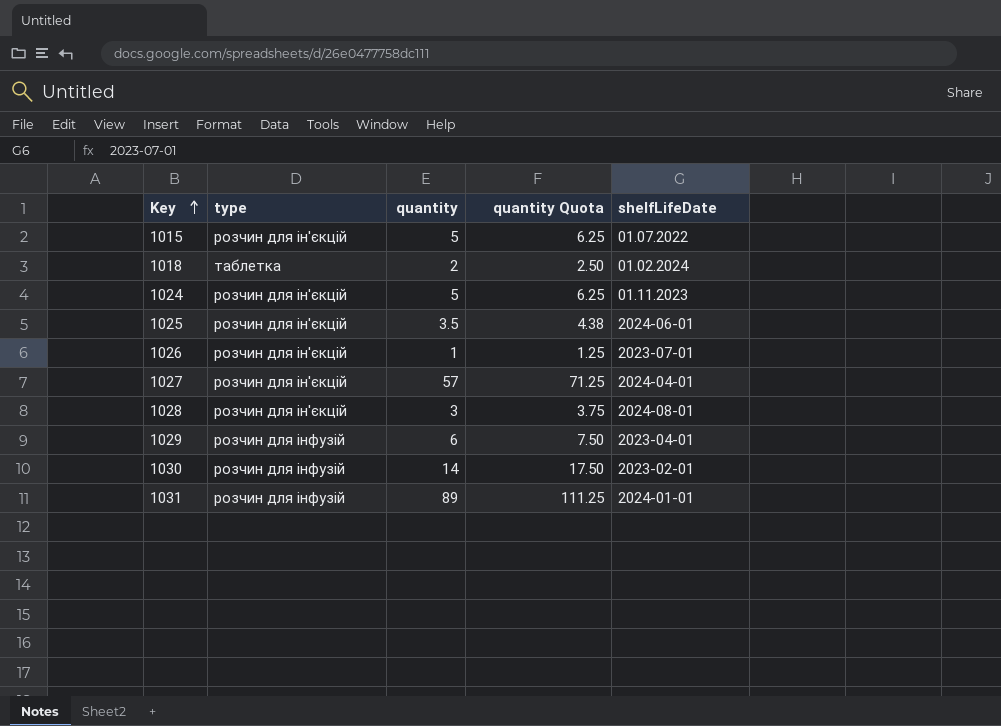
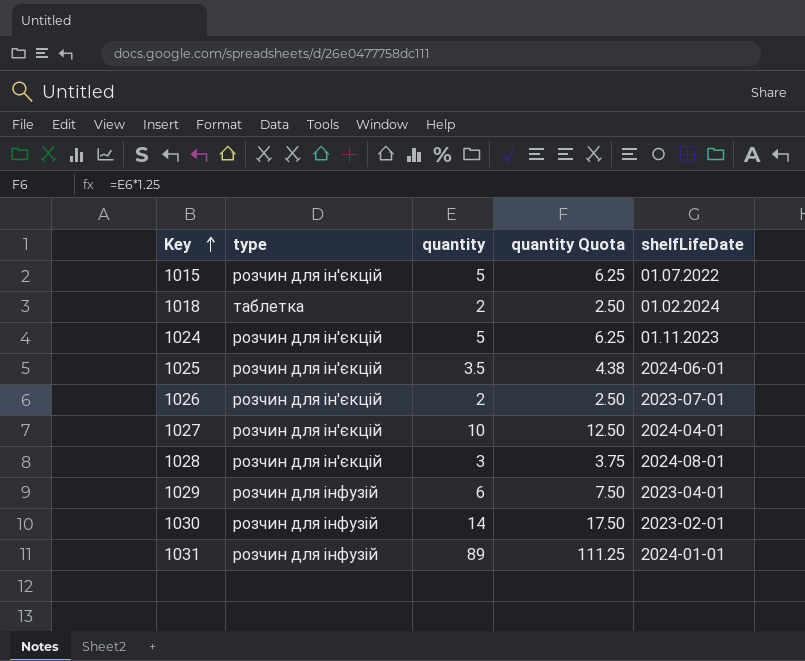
1026 | quantity: 1 -> 2
1026 | quantity Quota: 1.25 -> 2.50
1027 | quantity: 57 -> 10
1027 | quantity Quota: 71.25 -> 12.50

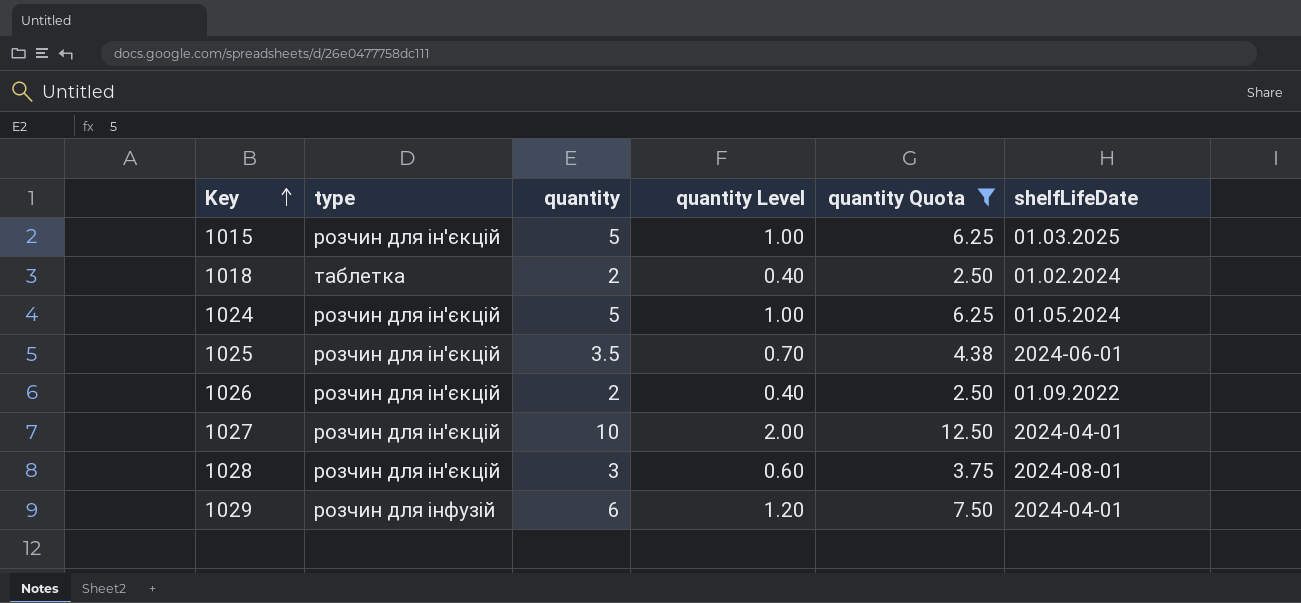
filter: none -> quantity Quota <= 12.50
column quantity Level | formula: none -> [quantity] * 0.2
1015 | shelfLifeDate: 01.07.2022 -> 01.03.2025
1024 | shelfLifeDate: 01.11.2023 -> 01.05.2024
1026 | shelfLifeDate: 2023-07-01 -> 01.09.2022
1029 | shelfLifeDate: 2023-04-01 -> 2024-04-01

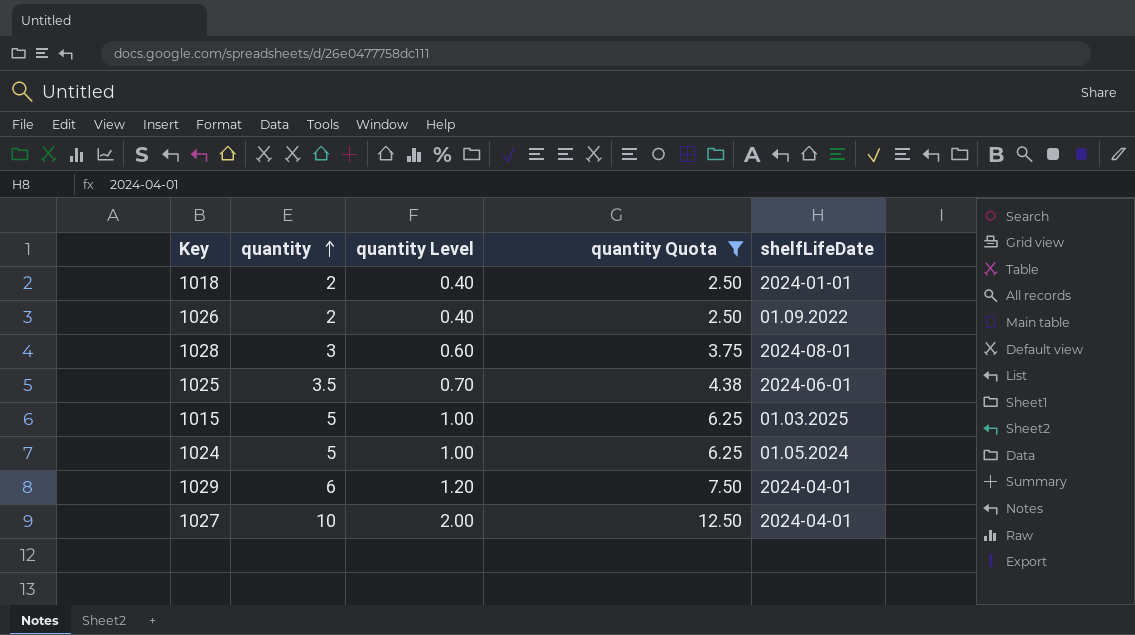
row order: Key ascending -> quantity ascending
column type | position: 2 -> none
1018 | shelfLifeDate: 01.02.2024 -> 2024-01-01

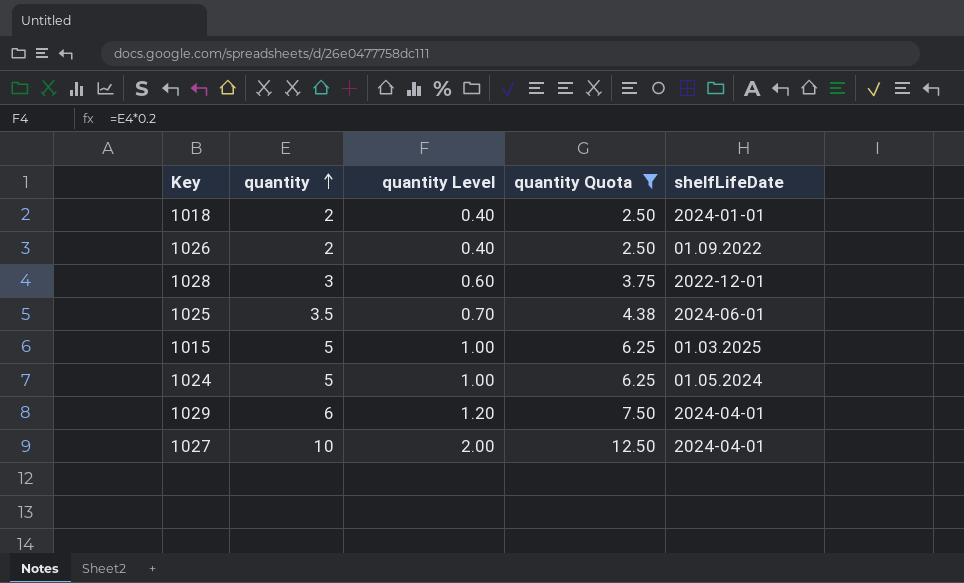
1028 | shelfLifeDate: 2024-08-01 -> 2022-12-01

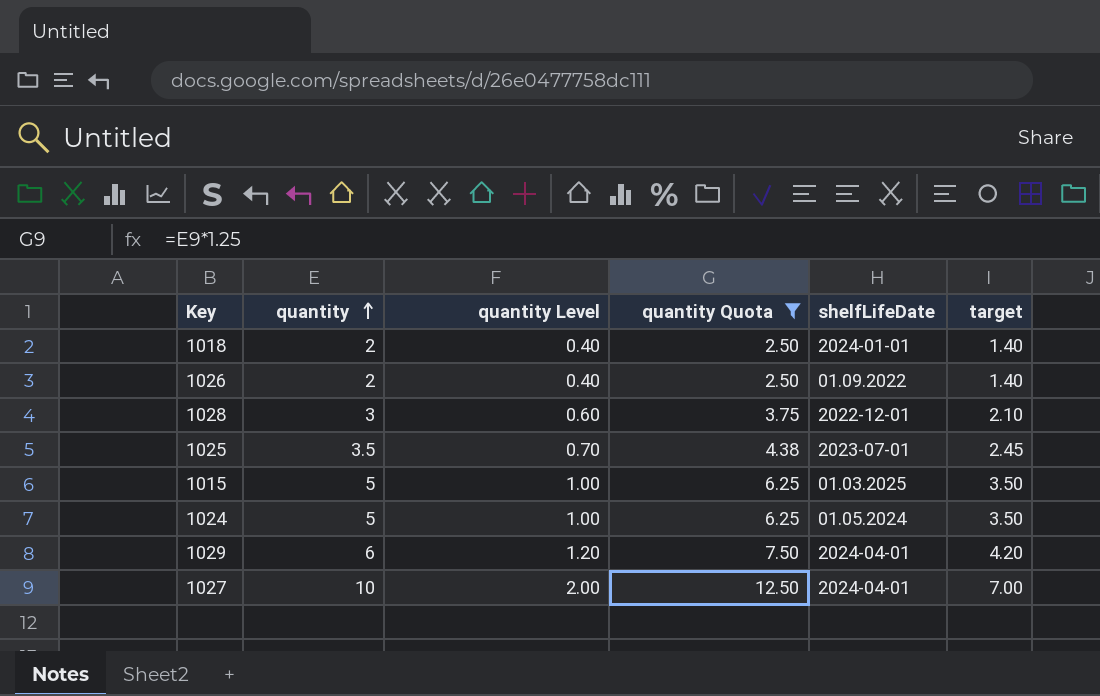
column target | formula: none -> [quantity] * 0.7
1025 | shelfLifeDate: 2024-06-01 -> 2023-07-01

